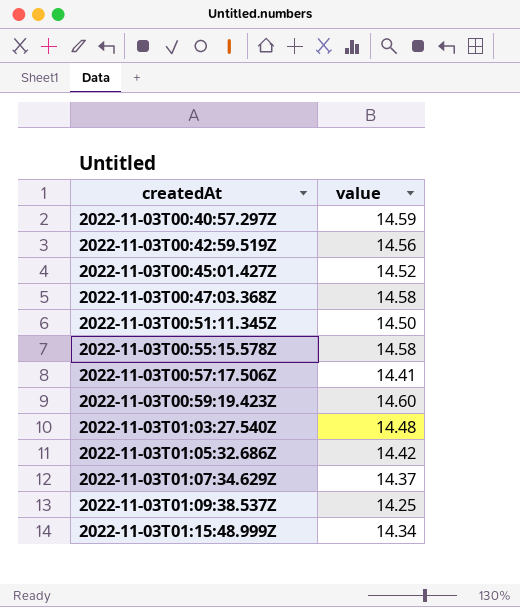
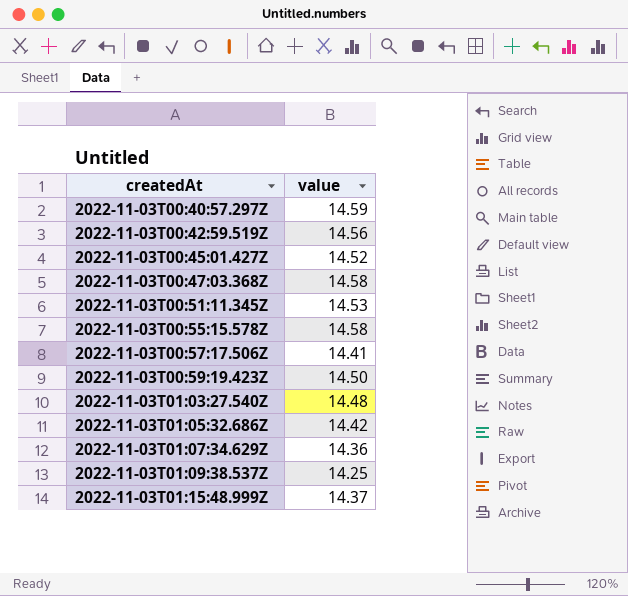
2022-11-03T00:51:11.345Z | value: 14.50 -> 14.53
2022-11-03T00:59:19.423Z | value: 14.60 -> 14.50
2022-11-03T01:07:34.629Z | value: 14.37 -> 14.36
2022-11-03T01:15:48.999Z | value: 14.34 -> 14.37

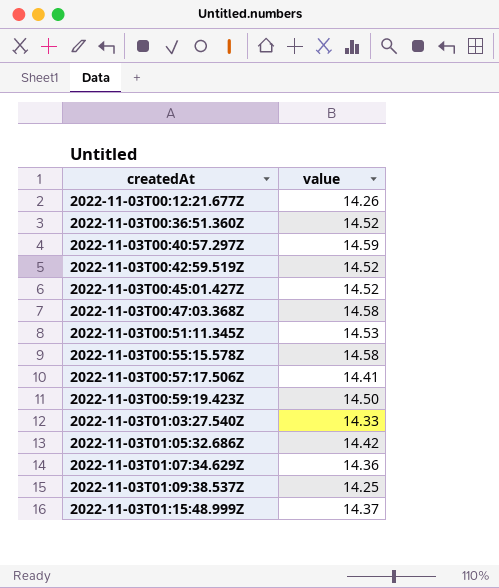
row 2022-11-03T00:12:21.677Z: none -> 14.26
row 2022-11-03T00:36:51.360Z: none -> 14.52
2022-11-03T00:42:59.519Z | value: 14.56 -> 14.52
2022-11-03T01:03:27.540Z | value: 14.48 -> 14.33

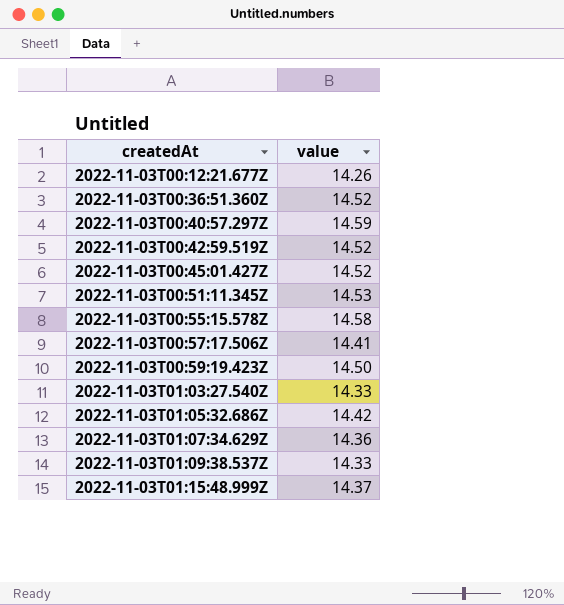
row 2022-11-03T00:47:03.368Z: 14.58 -> none
2022-11-03T01:09:38.537Z | value: 14.25 -> 14.33

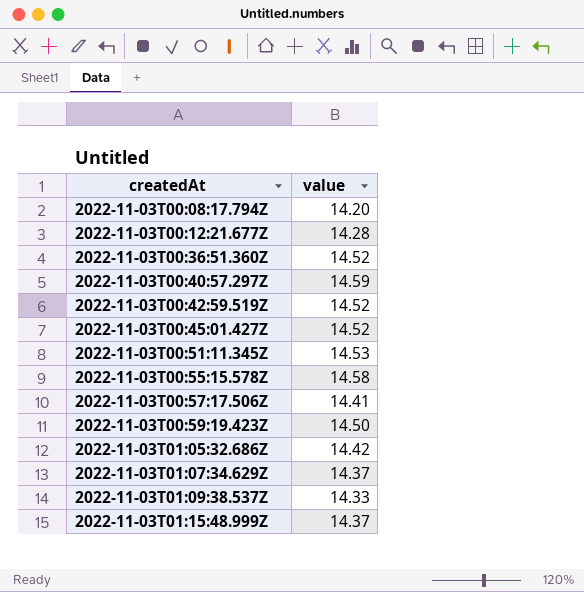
row 2022-11-03T01:03:27.540Z: 14.33 -> none
row 2022-11-03T00:08:17.794Z: none -> 14.20
2022-11-03T00:12:21.677Z | value: 14.26 -> 14.28
2022-11-03T01:07:34.629Z | value: 14.36 -> 14.37

